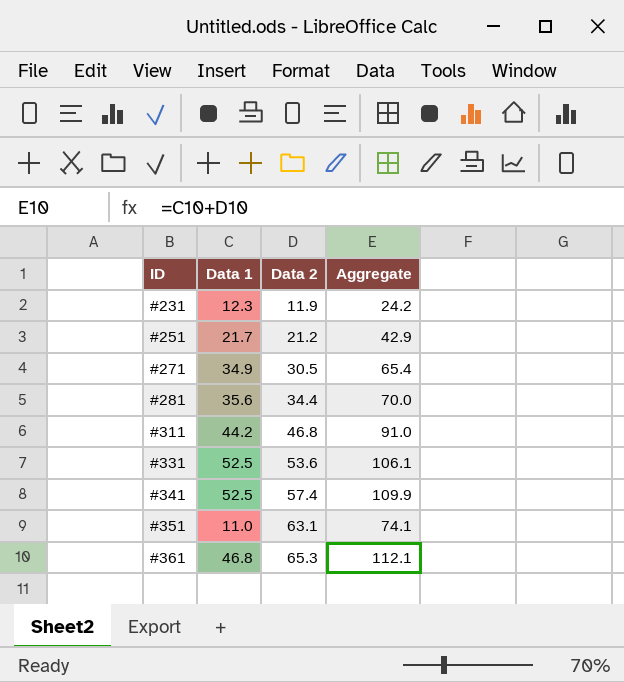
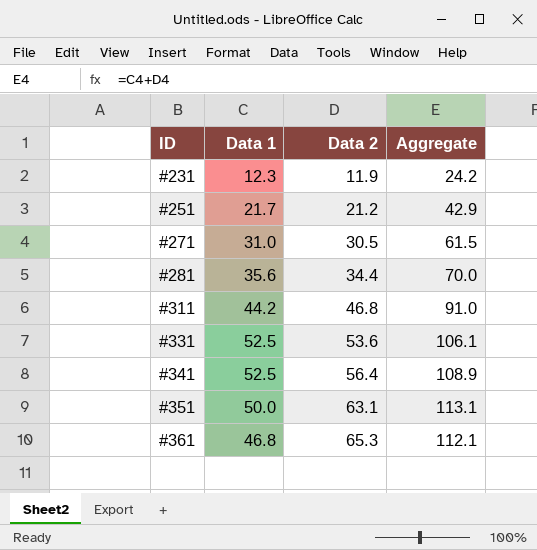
#271 | Data 1: 34.9 -> 31.0
#271 | Aggregate: 65.4 -> 61.5
#341 | Data 2: 57.4 -> 56.4
#341 | Aggregate: 109.9 -> 108.9
#351 | Data 1: 11.0 -> 50.0
#351 | Aggregate: 74.1 -> 113.1

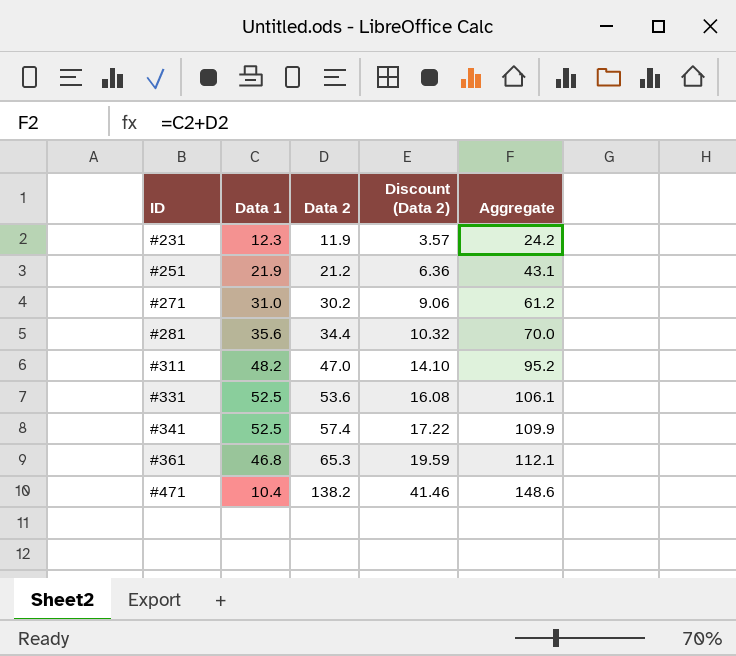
column Discount (Data 2) | formula: none -> [Data 2] * 0.3
row #351: 50.0 | 63.1 | 113.1 -> none
#251 | Data 1: 21.7 -> 21.9
#251 | Aggregate: 42.9 -> 43.1
#271 | Data 2: 30.5 -> 30.2
#271 | Aggregate: 61.5 -> 61.2
#311 | Data 1: 44.2 -> 48.2
#311 | Data 2: 46.8 -> 47.0
#311 | Aggregate: 91.0 -> 95.2
#341 | Data 2: 56.4 -> 57.4
#341 | Aggregate: 108.9 -> 109.9
row #471: none -> 10.4 | 138.2 | 41.46 | 148.6

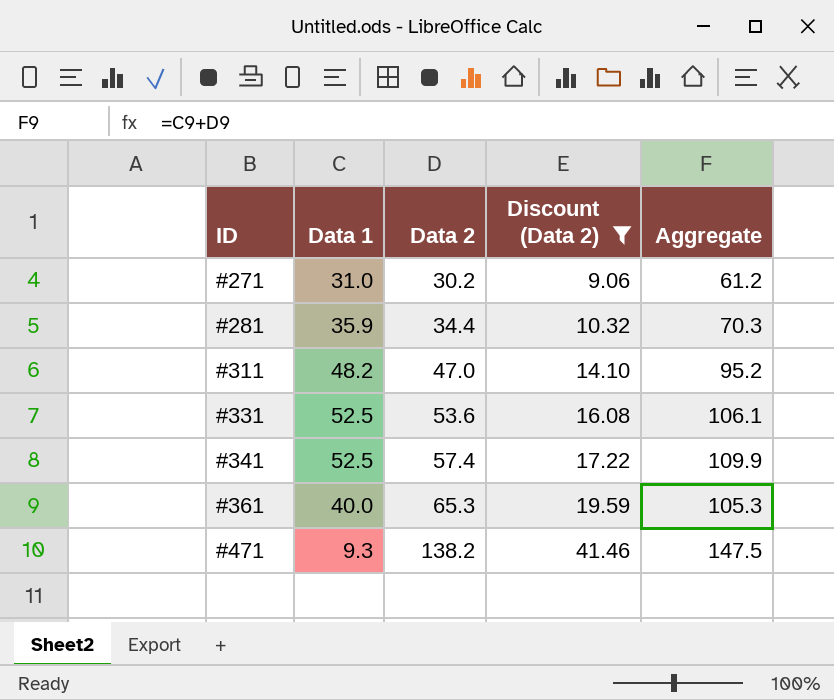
filter: none -> Discount (Data 2) >= 9.06
#281 | Data 1: 35.6 -> 35.9
#281 | Aggregate: 70.0 -> 70.3
#361 | Data 1: 46.8 -> 40.0
#361 | Aggregate: 112.1 -> 105.3
#471 | Data 1: 10.4 -> 9.3
#471 | Aggregate: 148.6 -> 147.5

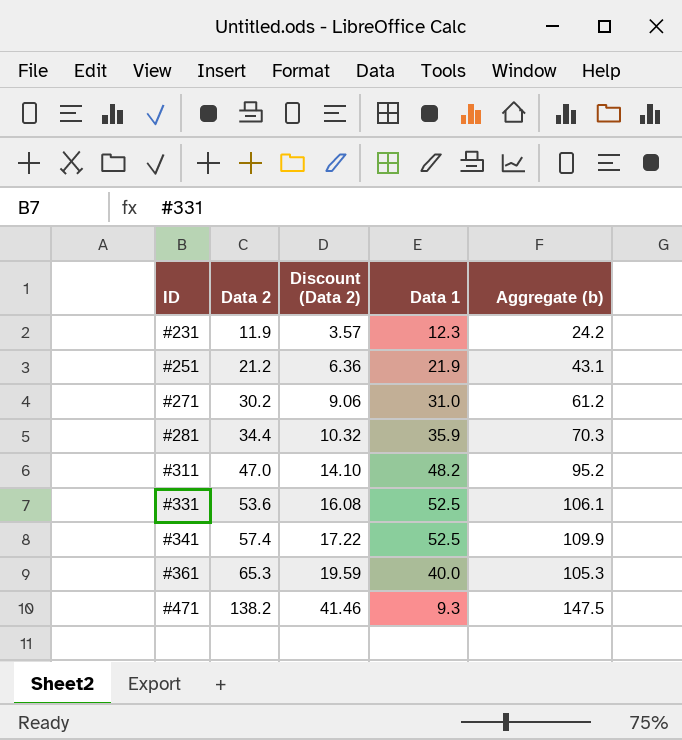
filter: Discount (Data 2) >= 9.06 -> none
column Data 1 | position: 2 -> 4
column name: Aggregate -> Aggregate (b)

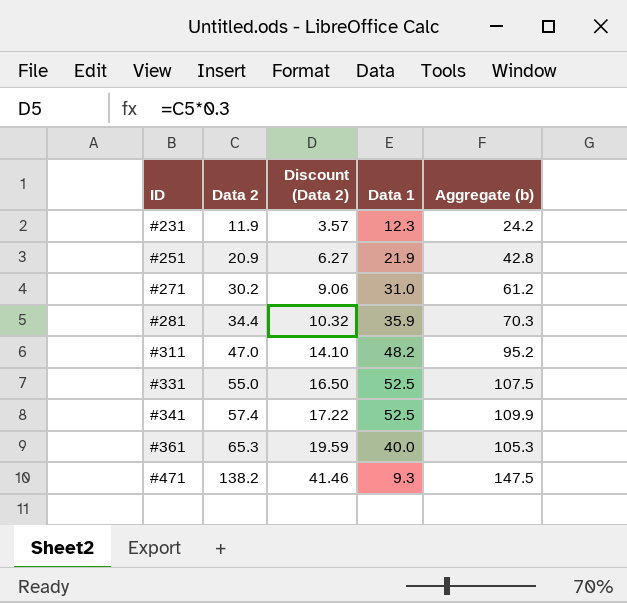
#251 | Data 2: 21.2 -> 20.9
#251 | Discount (Data 2): 6.36 -> 6.27
#251 | Aggregate (b): 43.1 -> 42.8
#331 | Data 2: 53.6 -> 55.0
#331 | Discount (Data 2): 16.08 -> 16.50
#331 | Aggregate (b): 106.1 -> 107.5

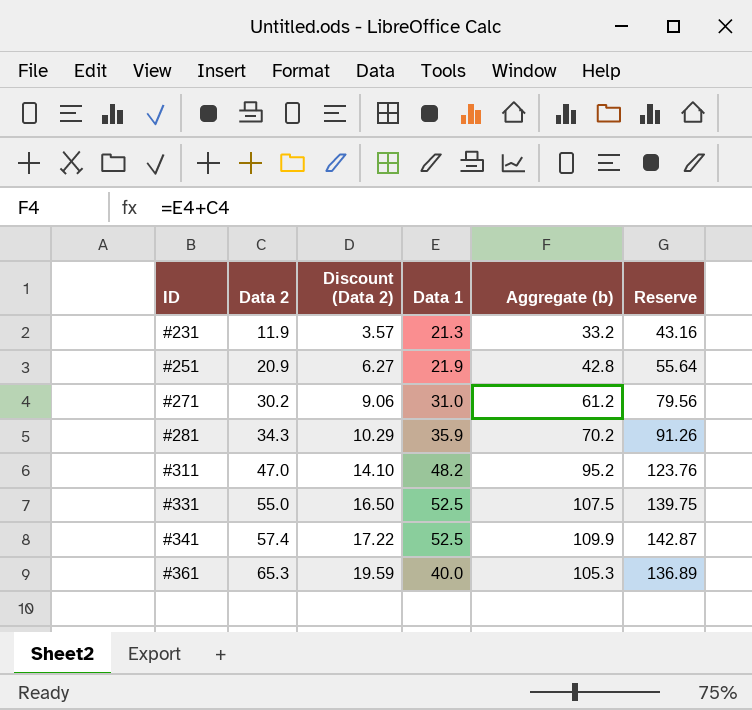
column Reserve | formula: none -> [Aggregate (b)] * 1.3
row #471: 138.2 | 41.46 | 9.3 | 147.5 -> none
#231 | Data 1: 12.3 -> 21.3
#231 | Aggregate (b): 24.2 -> 33.2
#281 | Data 2: 34.4 -> 34.3
#281 | Discount (Data 2): 10.32 -> 10.29
#281 | Aggregate (b): 70.3 -> 70.2

